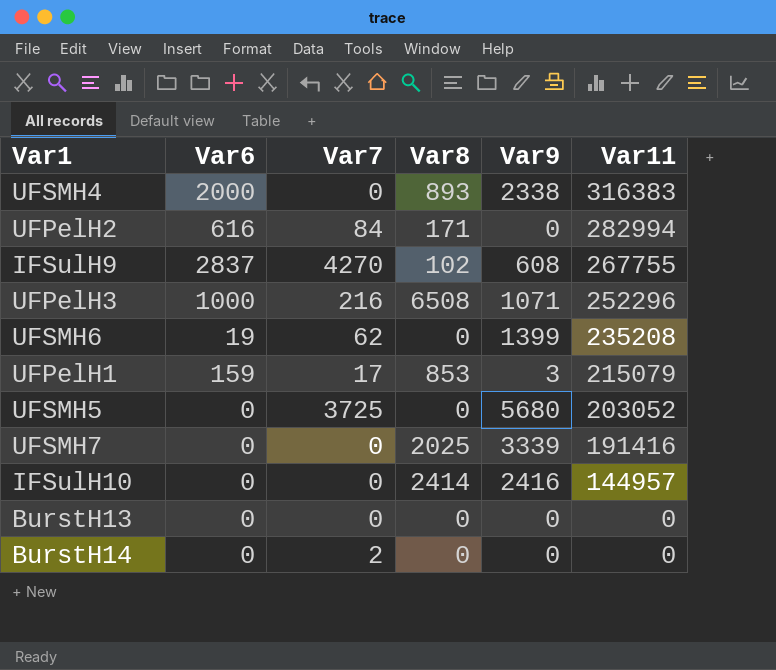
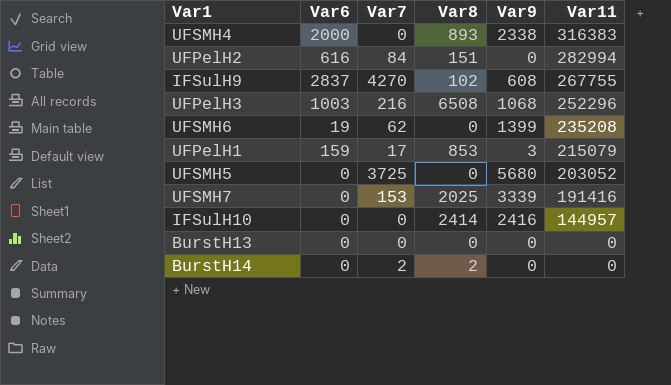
UFPelH2 | Var8: 171 -> 151
UFPelH3 | Var6: 1000 -> 1003
UFPelH3 | Var9: 1071 -> 1068
UFSMH7 | Var7: 0 -> 153
BurstH14 | Var8: 0 -> 2

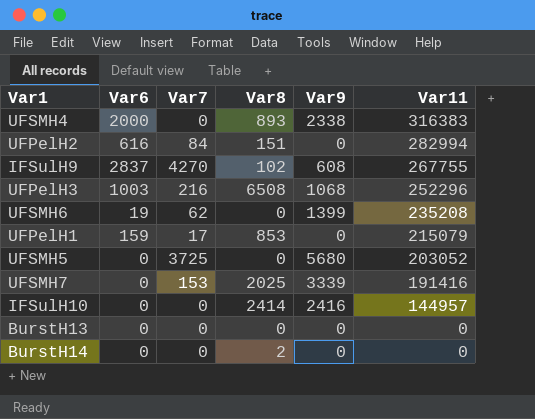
UFPelH1 | Var9: 3 -> 0
BurstH14 | Var7: 2 -> 0

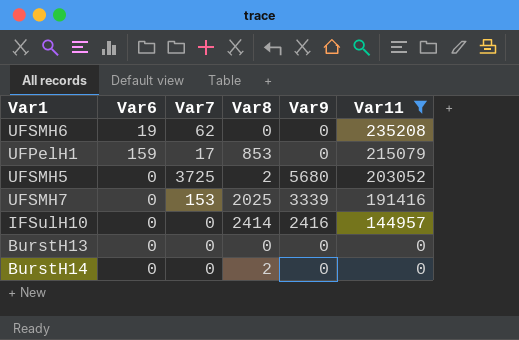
filter: none -> Var11 <= 235208
UFSMH6 | Var9: 1399 -> 0
UFSMH5 | Var8: 0 -> 2

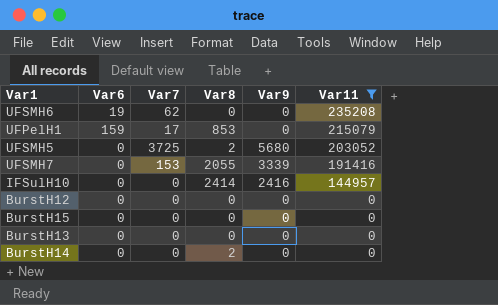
UFSMH7 | Var8: 2025 -> 2055
row BurstH12: none -> 0 | 0 | 0 | 0 | 0
row BurstH15: none -> 0 | 0 | 0 | 0 | 0

